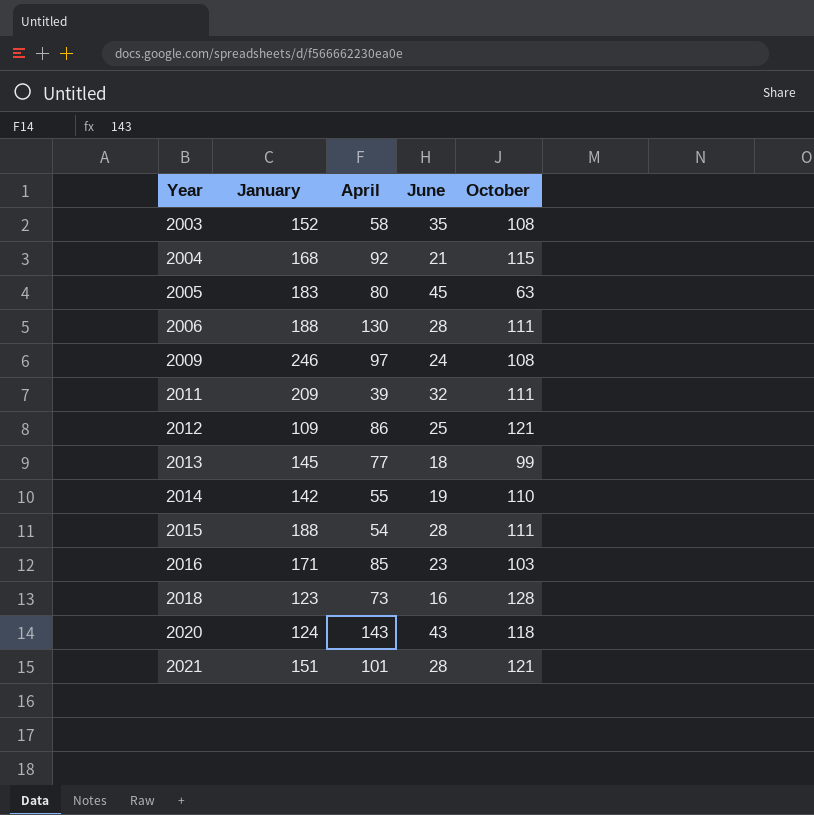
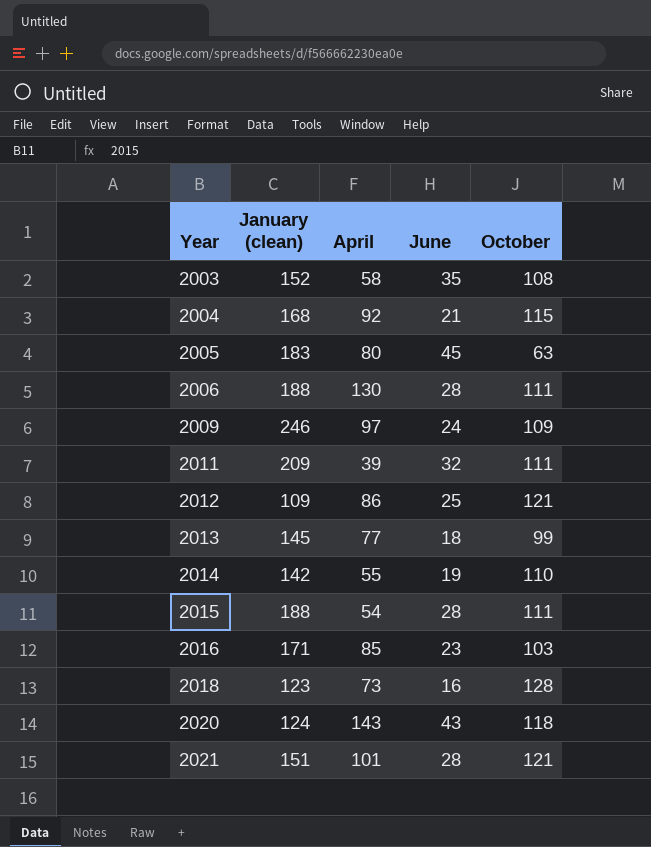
column name: January -> January (clean)
2009 | October: 108 -> 109

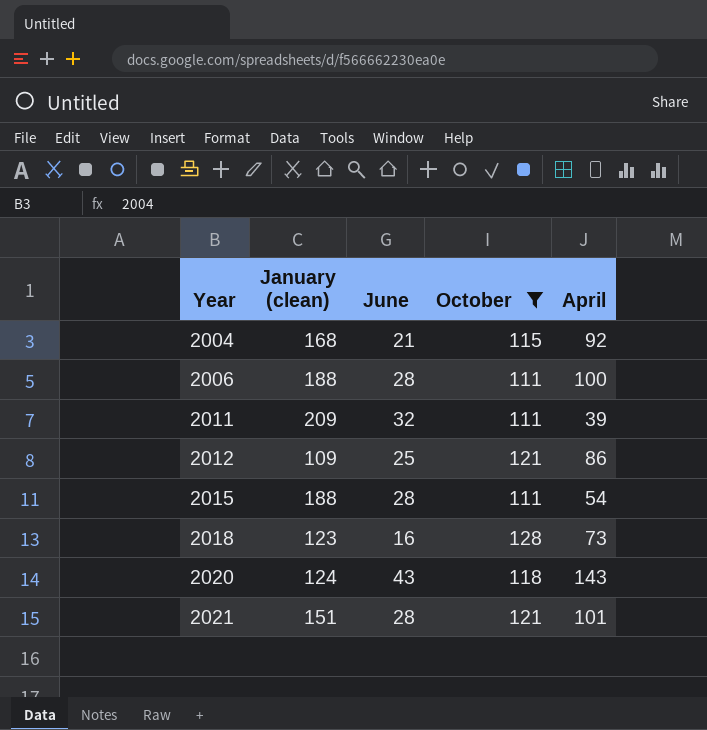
filter: none -> October >= 111
column April | position: 3 -> 5
2006 | April: 130 -> 100

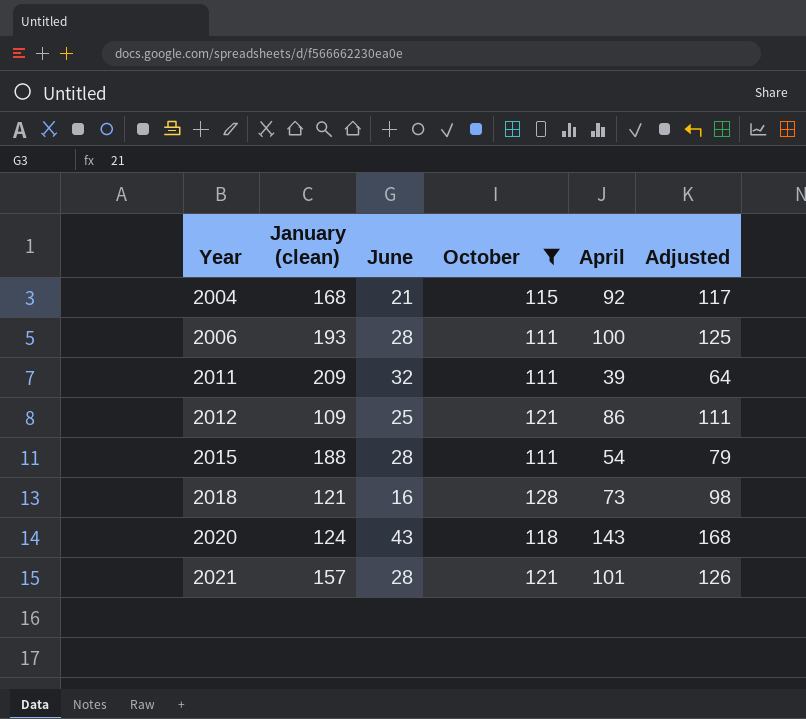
column Adjusted | formula: none -> [April] + 25
2006 | January (clean): 188 -> 193
2018 | January (clean): 123 -> 121
2021 | January (clean): 151 -> 157

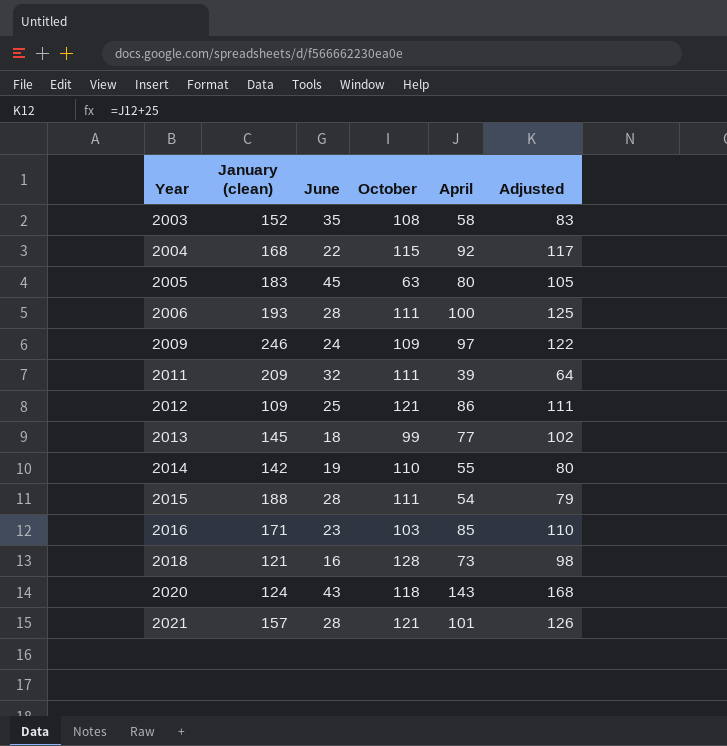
filter: October >= 111 -> none
2004 | June: 21 -> 22

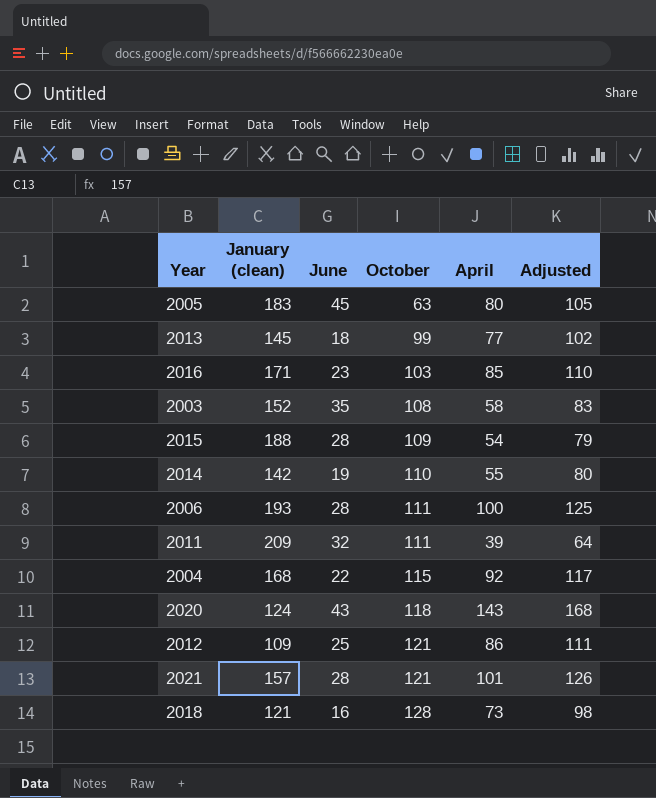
row order: Year ascending -> October ascending
row 2009: 246 | 24 | 109 | 97 | 122 -> none
2015 | October: 111 -> 109

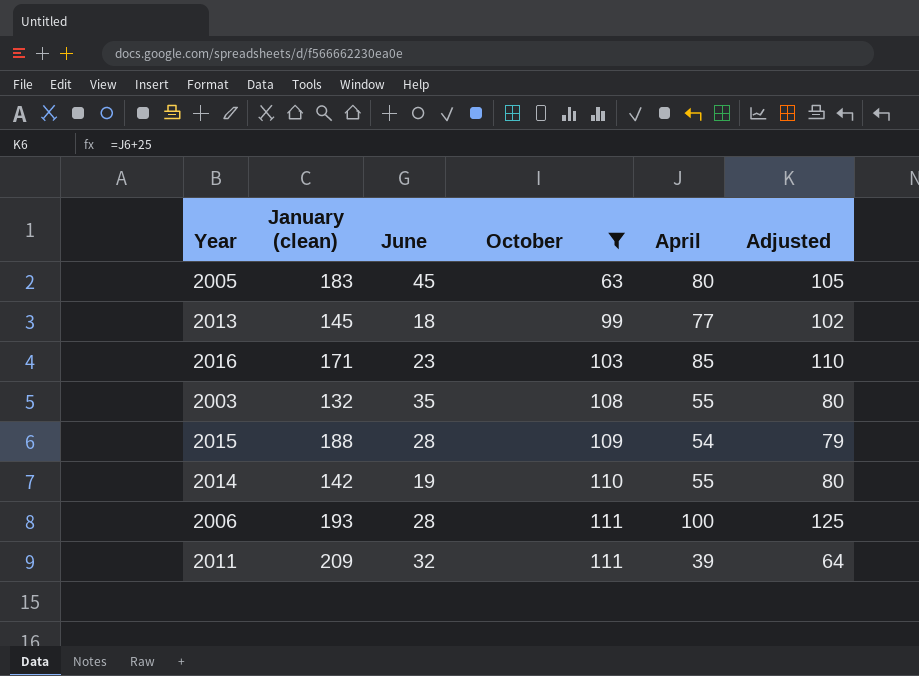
filter: none -> October <= 111
2003 | January (clean): 152 -> 132
2003 | April: 58 -> 55
2003 | Adjusted: 83 -> 80

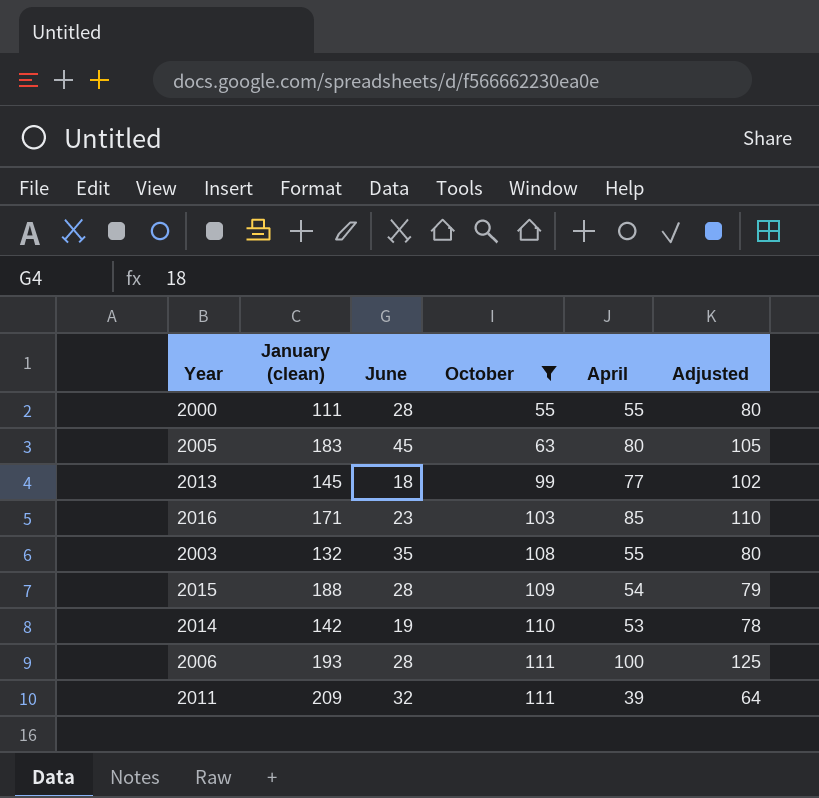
row 2000: none -> 111 | 28 | 55 | 55 | 80
2014 | April: 55 -> 53
2014 | Adjusted: 80 -> 78

